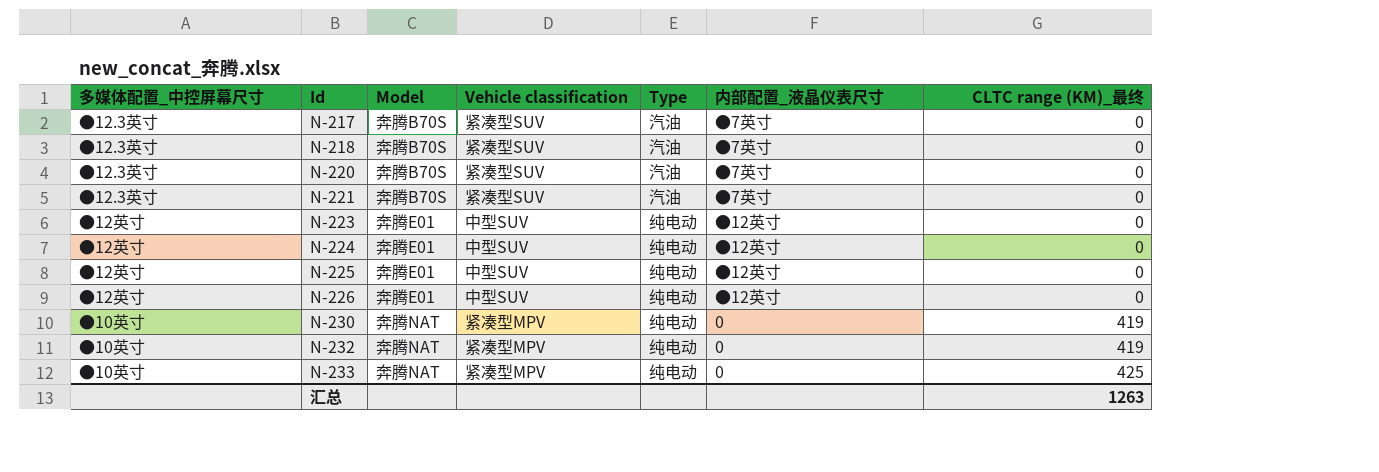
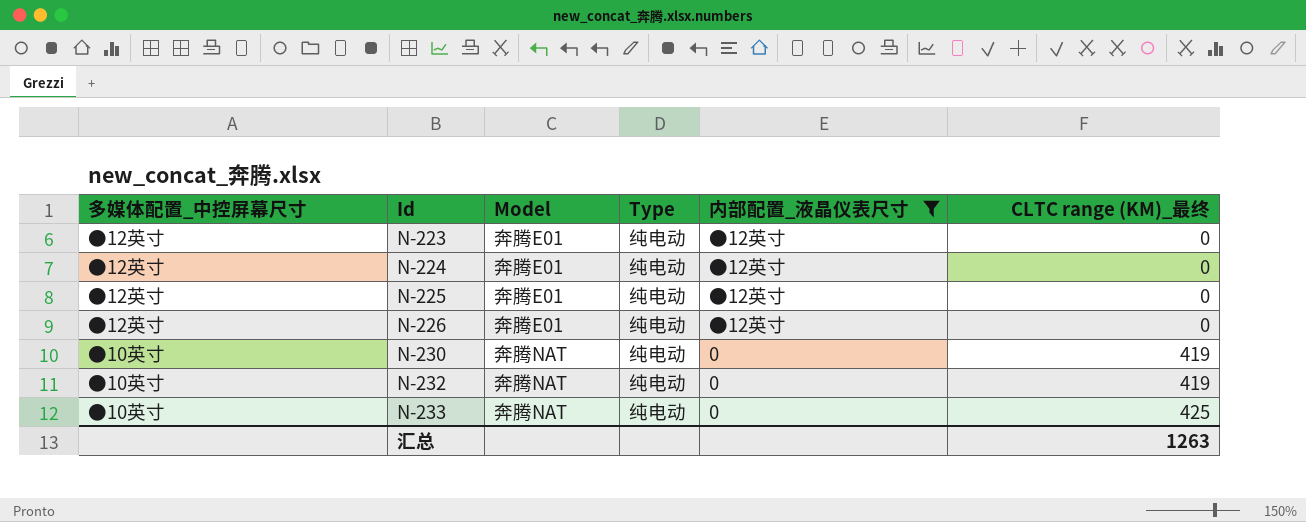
filter: none -> 内部配置_液晶仪表尺寸 != ●7英寸
column Vehicle classification | position: 4 -> none

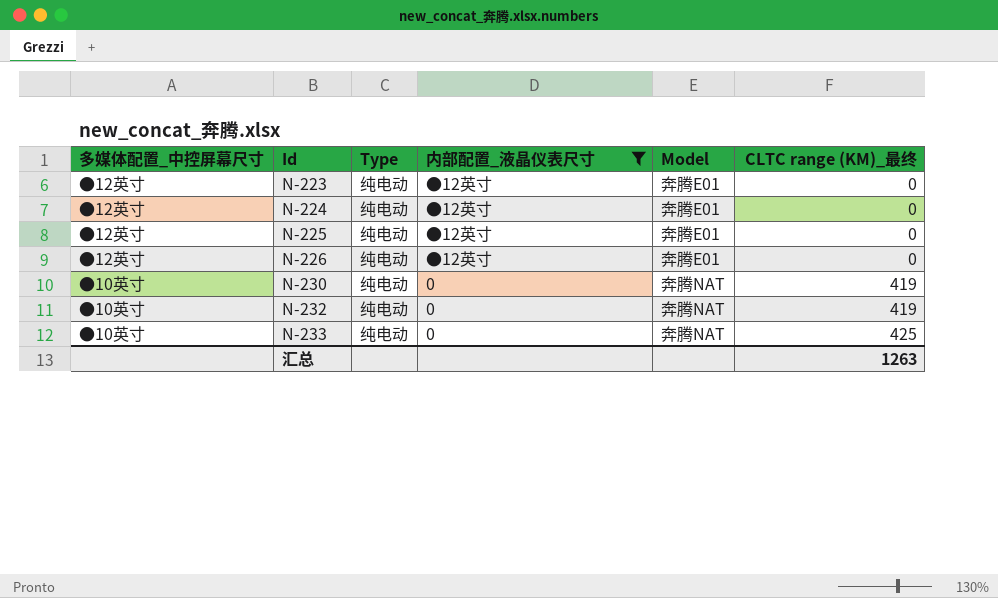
column Model | position: 3 -> 5

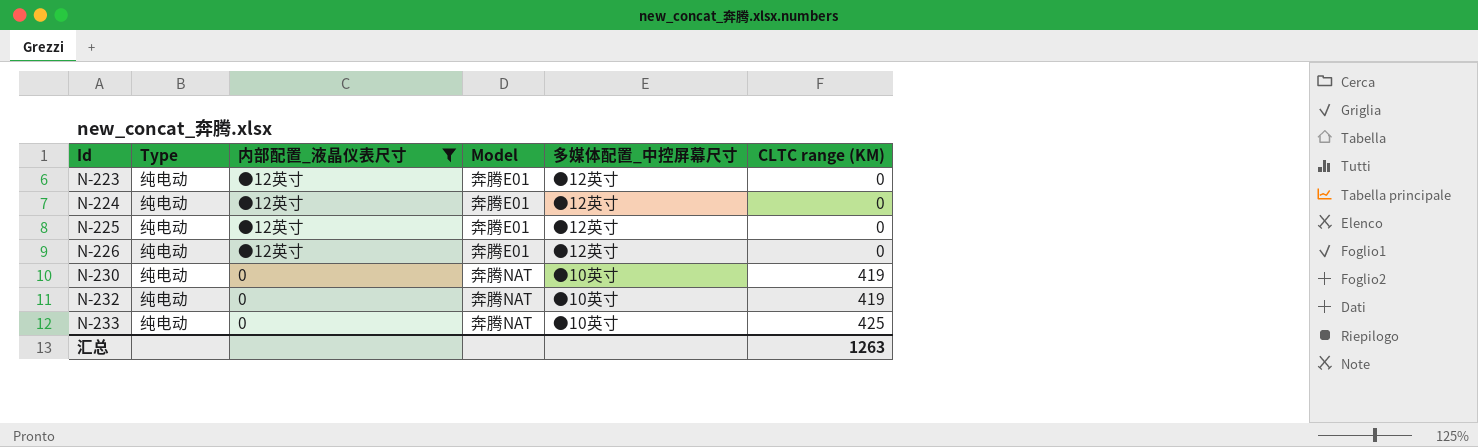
column 多媒体配置_中控屏幕尺寸 | position: 1 -> 5
column name: CLTC range (KM)_最终 -> CLTC range (KM)

